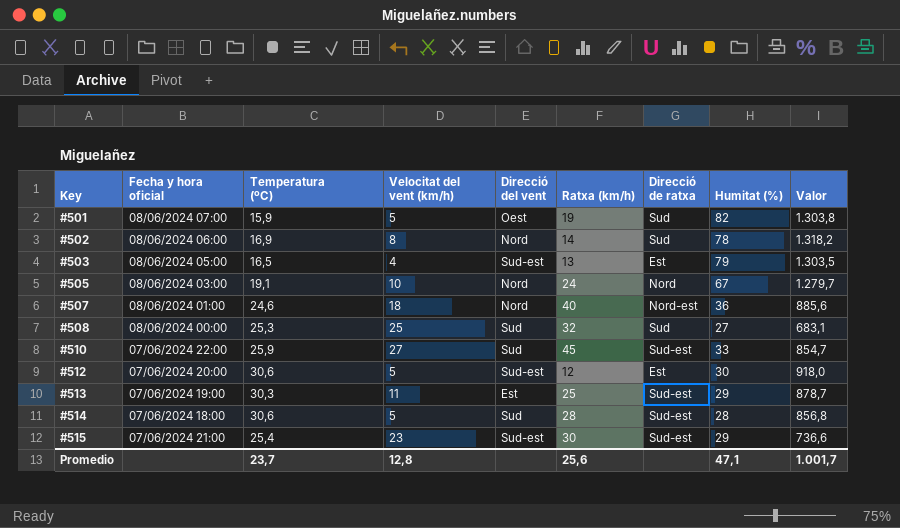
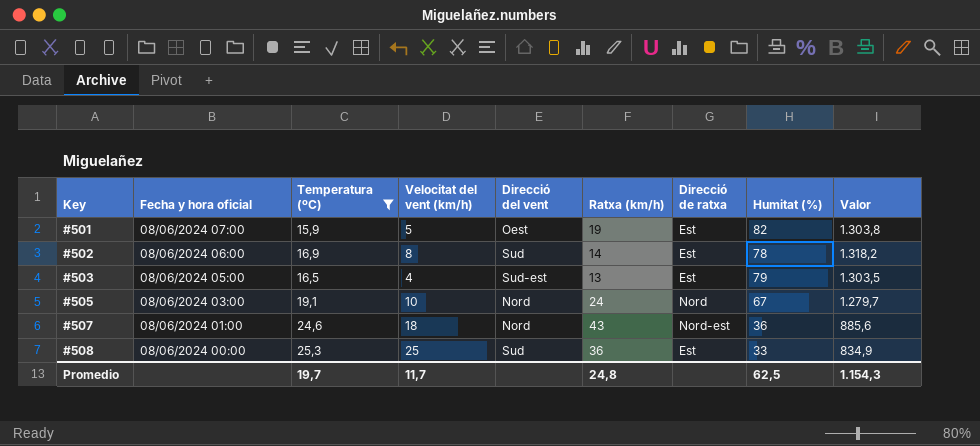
filter: none -> Temperatura (ºC) <= 25,3
#501 | Direcció de ratxa: Sud -> Est
#502 | Direcció del vent: Nord -> Sud
#502 | Direcció de ratxa: Sud -> Est
#507 | Ratxa (km/h): 40 -> 43
#508 | Ratxa (km/h): 32 -> 36
#508 | Direcció de ratxa: Sud -> Est
#508 | Humitat (%): 27 -> 33
#508 | Valor: 683,1 -> 834,9
Promedio | Temperatura (ºC): 23,7 -> 19,7
Promedio | Velocitat del vent (km/h): 12,8 -> 11,7
Promedio | Ratxa (km/h): 25,6 -> 24,8
Promedio | Humitat (%): 47,1 -> 62,5
Promedio | Valor: 1.001,7 -> 1.154,3

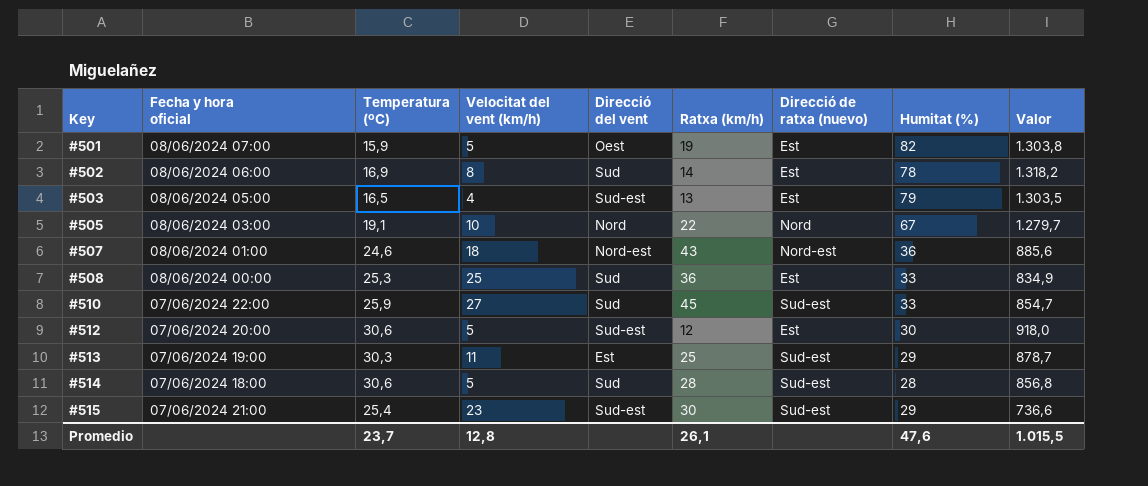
filter: Temperatura (ºC) <= 25,3 -> none
column name: Direcció de ratxa -> Direcció de ratxa (nuevo)
#505 | Ratxa (km/h): 24 -> 22
#507 | Direcció del vent: Nord -> Nord-est
Promedio | Temperatura (ºC): 19,7 -> 23,7
Promedio | Velocitat del vent (km/h): 11,7 -> 12,8
Promedio | Ratxa (km/h): 24,8 -> 26,1
Promedio | Humitat (%): 62,5 -> 47,6
Promedio | Valor: 1.154,3 -> 1.015,5

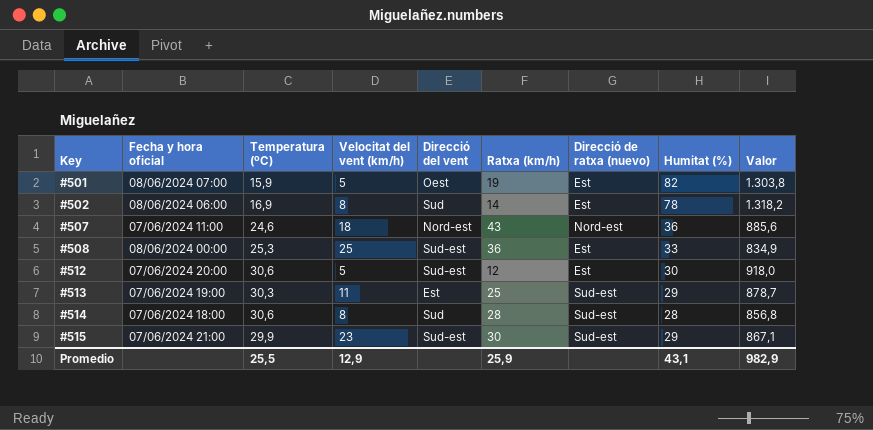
row #503: 08/06/2024 05:00 | 16,5 | 4 | Sud-est | 13 | Est | 79 | 1.303,5 -> none
row #505: 08/06/2024 03:00 | 19,1 | 10 | Nord | 22 | Nord | 67 | 1.279,7 -> none
row #510: 07/06/2024 22:00 | 25,9 | 27 | Sud | 45 | Sud-est | 33 | 854,7 -> none
#507 | Fecha y hora oficial: 08/06/2024 01:00 -> 07/06/2024 11:00
#508 | Direcció del vent: Sud -> Sud-est
#514 | Velocitat del vent (km/h): 5 -> 8
#515 | Temperatura (ºC): 25,4 -> 29,9
#515 | Valor: 736,6 -> 867,1
Promedio | Temperatura (ºC): 23,7 -> 25,5
Promedio | Velocitat del vent (km/h): 12,8 -> 12,9
Promedio | Ratxa (km/h): 26,1 -> 25,9
Promedio | Humitat (%): 47,6 -> 43,1
Promedio | Valor: 1.015,5 -> 982,9

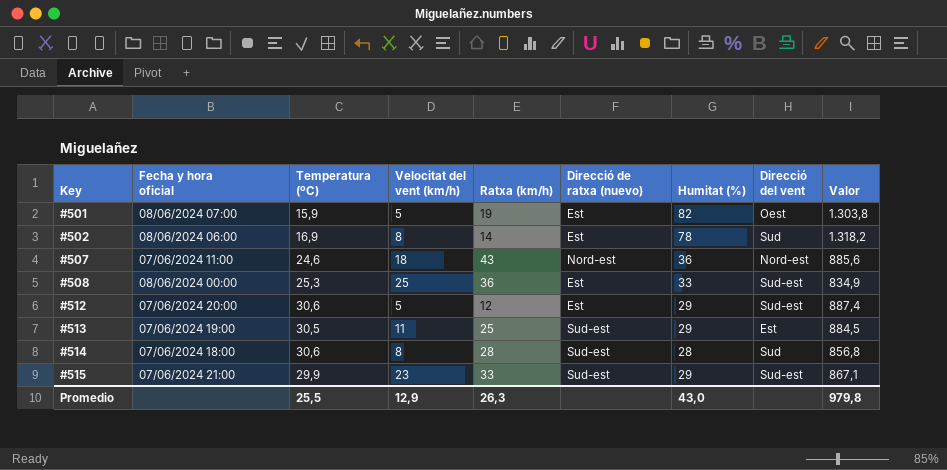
column Direcció del vent | position: 5 -> 8
#512 | Humitat (%): 30 -> 29
#512 | Valor: 918,0 -> 887,4
#513 | Temperatura (ºC): 30,3 -> 30,5
#513 | Valor: 878,7 -> 884,5
#515 | Ratxa (km/h): 30 -> 33
Promedio | Ratxa (km/h): 25,9 -> 26,3
Promedio | Humitat (%): 43,1 -> 43,0
Promedio | Valor: 982,9 -> 979,8

